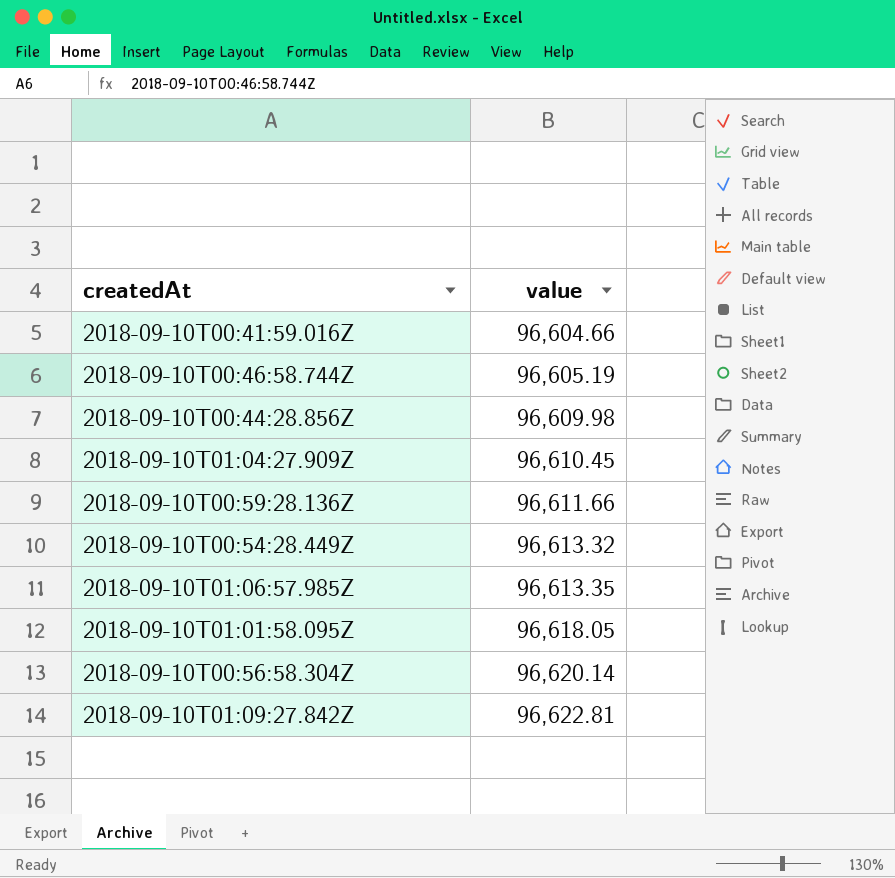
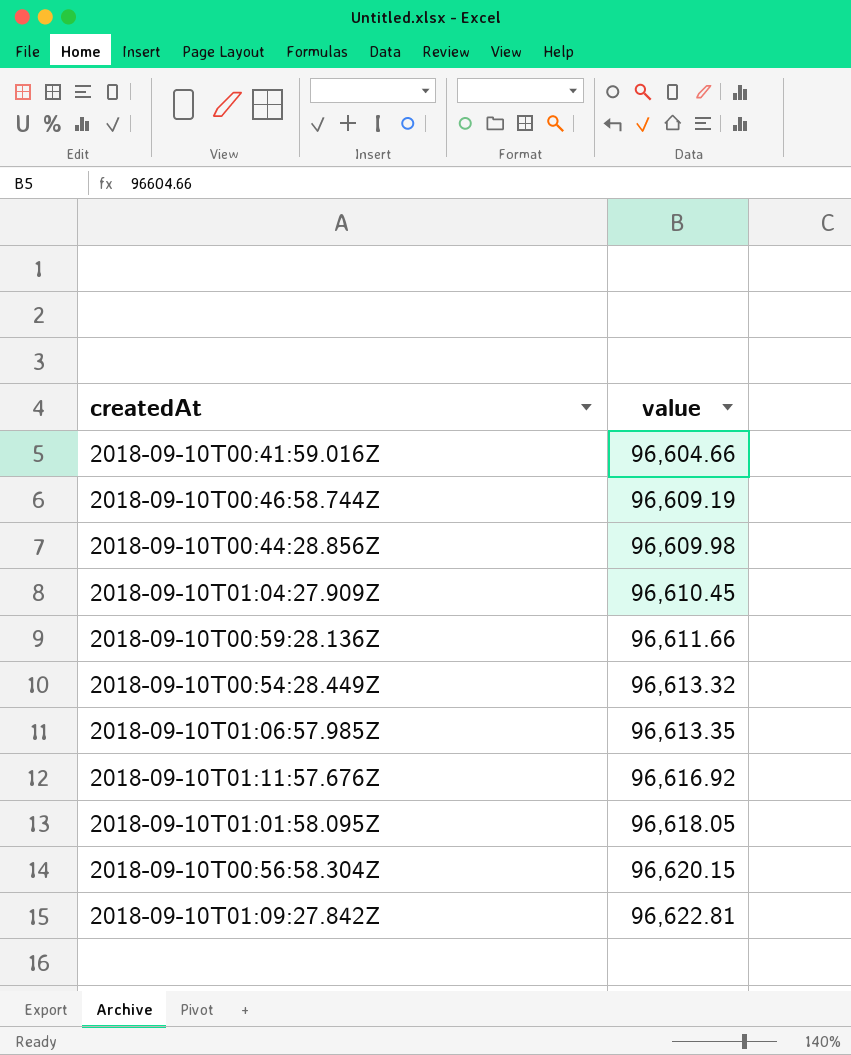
2018-09-10T00:46:58.744Z | value: 96,605.19 -> 96,609.19
row 2018-09-10T01:11:57.676Z: none -> 96,616.92
2018-09-10T00:56:58.304Z | value: 96,620.14 -> 96,620.15

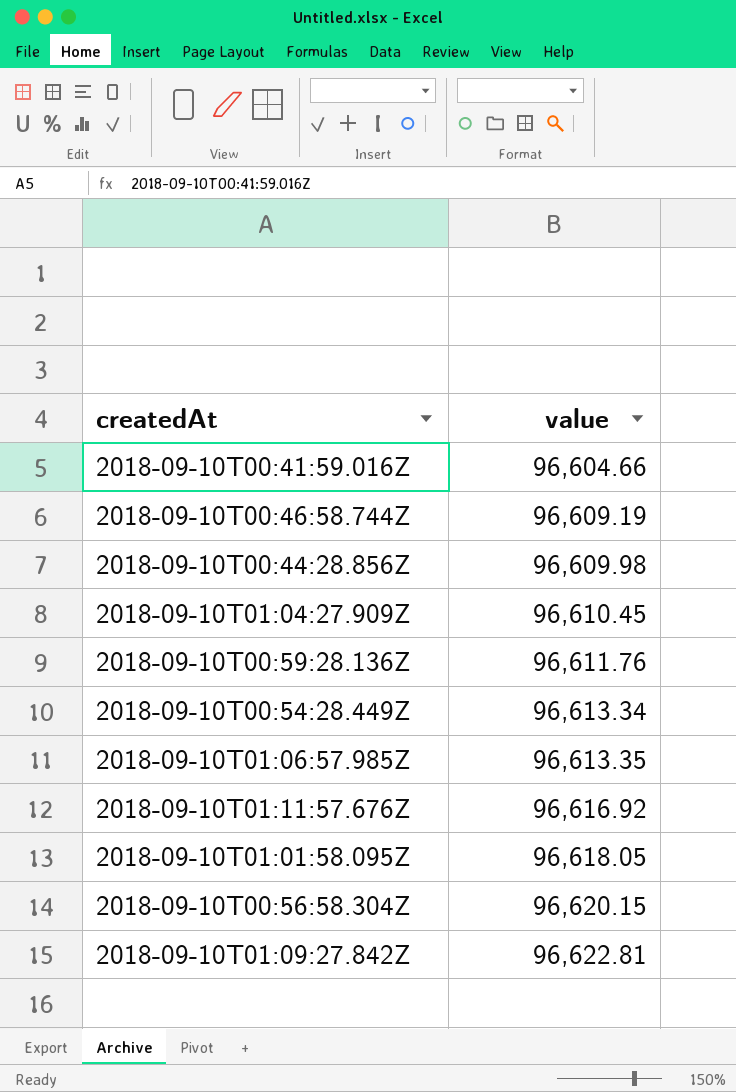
2018-09-10T00:59:28.136Z | value: 96,611.66 -> 96,611.76
2018-09-10T00:54:28.449Z | value: 96,613.32 -> 96,613.34

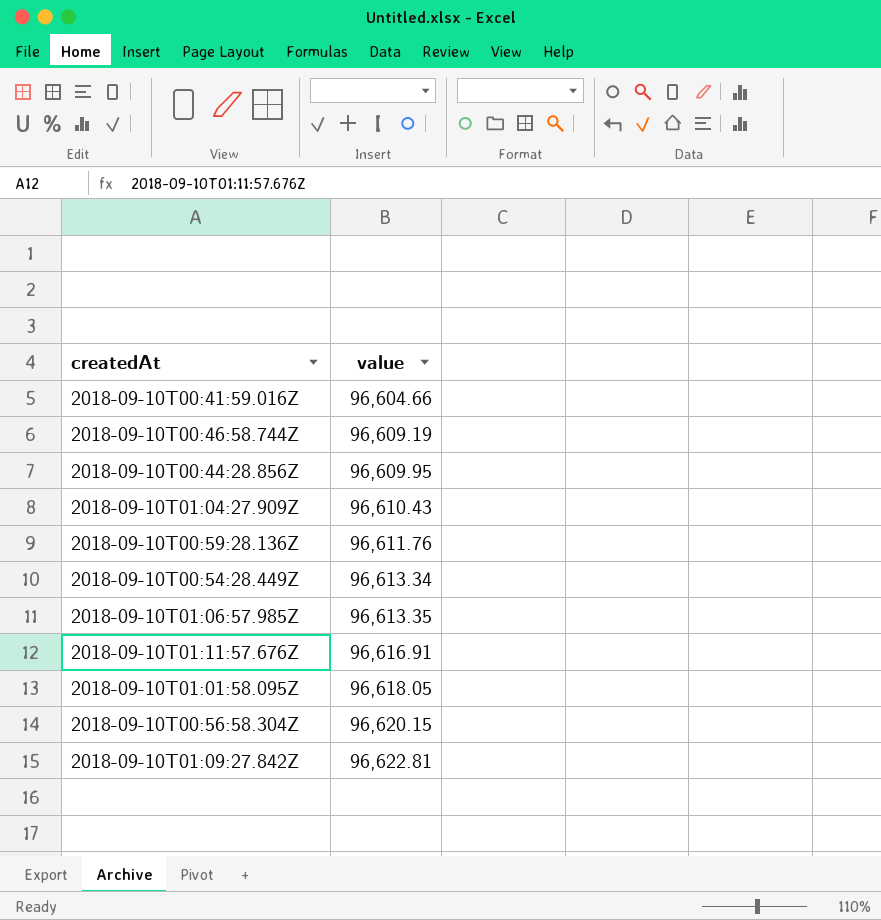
2018-09-10T00:44:28.856Z | value: 96,609.98 -> 96,609.95
2018-09-10T01:04:27.909Z | value: 96,610.45 -> 96,610.43
2018-09-10T01:11:57.676Z | value: 96,616.92 -> 96,616.91

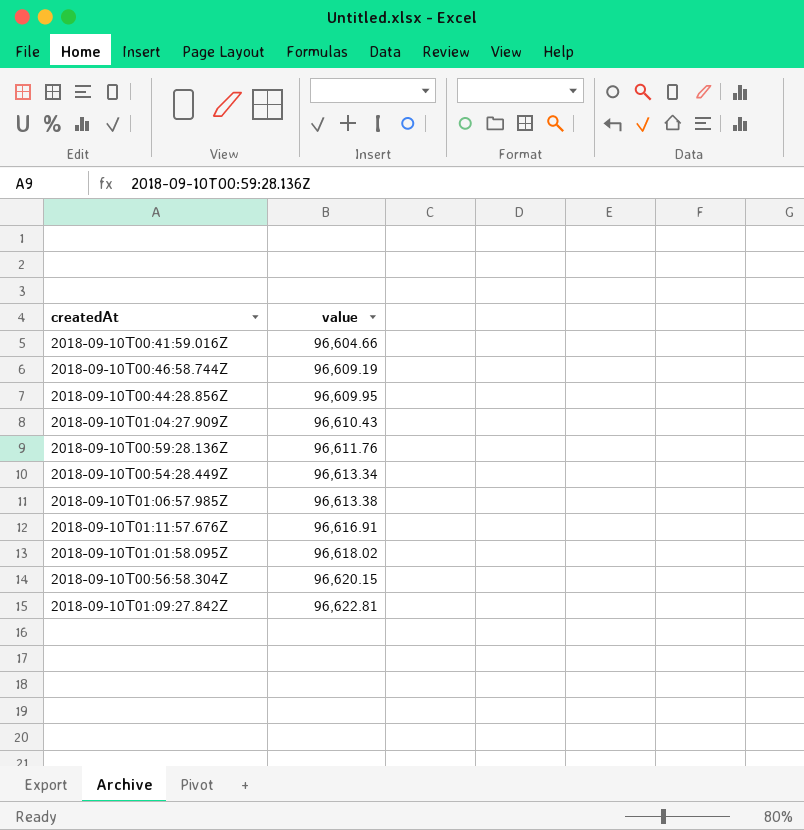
2018-09-10T01:06:57.985Z | value: 96,613.35 -> 96,613.38
2018-09-10T01:01:58.095Z | value: 96,618.05 -> 96,618.02

